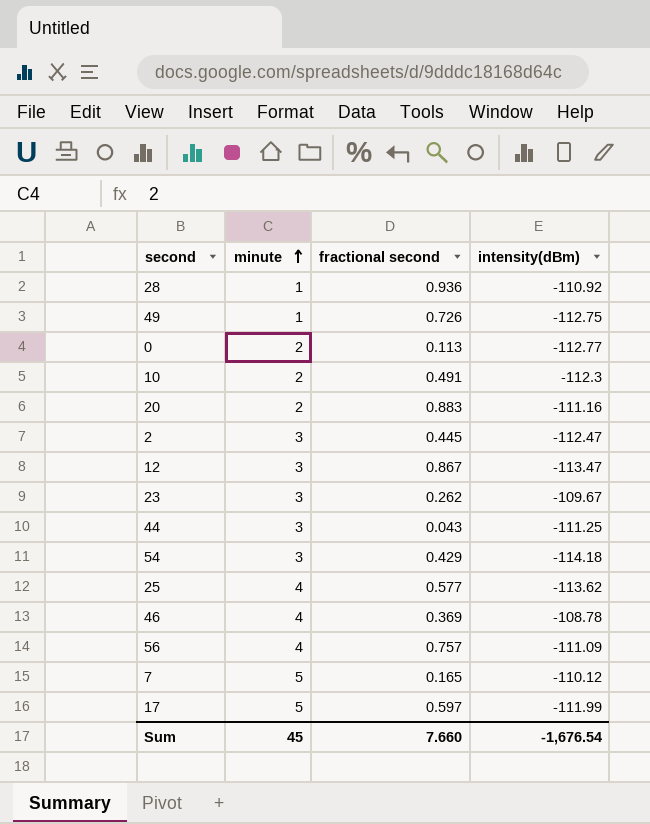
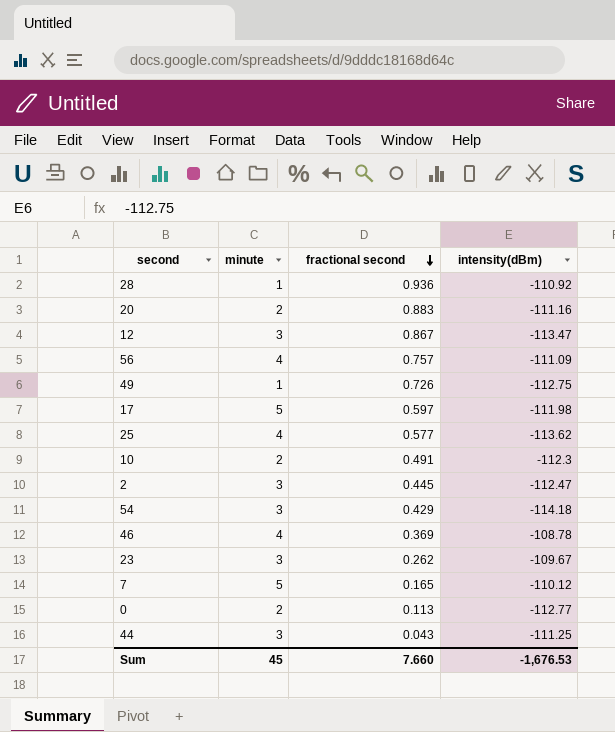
row order: minute ascending -> fractional second descending
17 | intensity(dBm): -111.99 -> -111.98
Sum | intensity(dBm): -1,676.54 -> -1,676.53

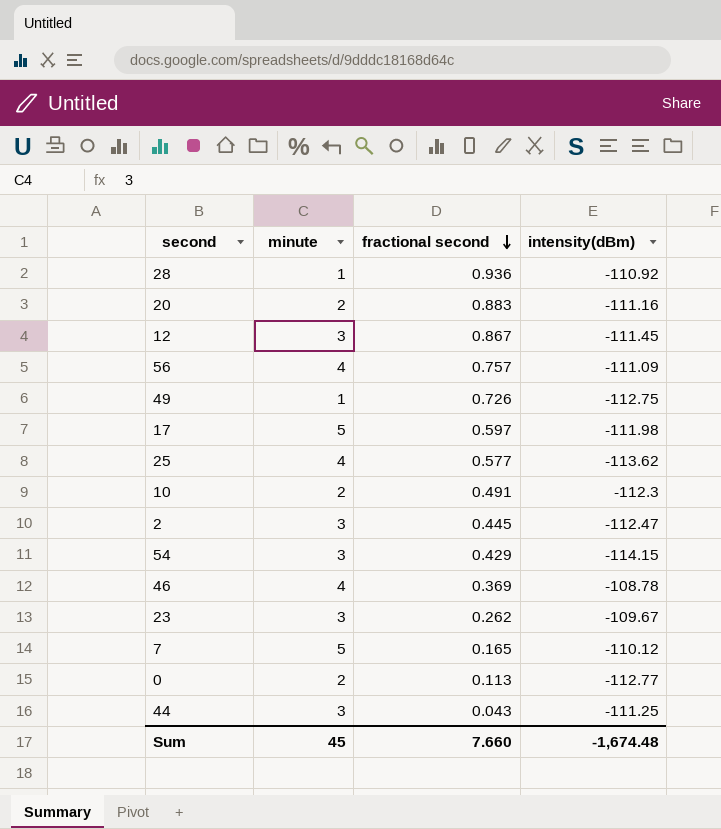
12 | intensity(dBm): -113.47 -> -111.45
54 | intensity(dBm): -114.18 -> -114.15
Sum | intensity(dBm): -1,676.53 -> -1,674.48

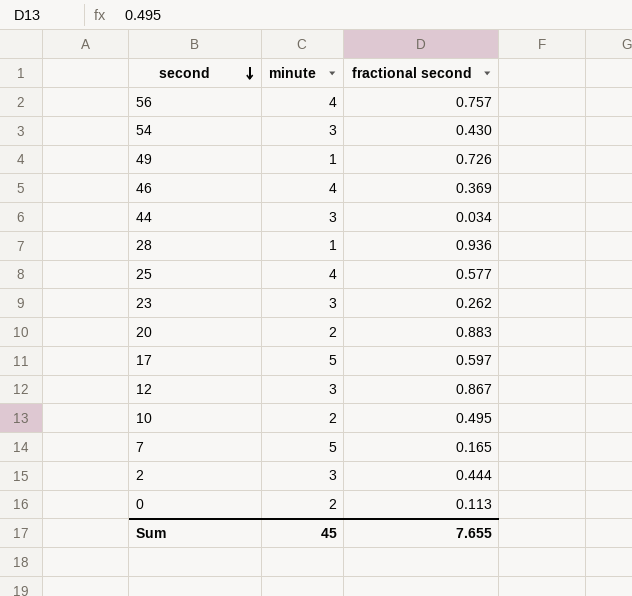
row order: fractional second descending -> second descending
column intensity(dBm) | position: 4 -> none
54 | fractional second: 0.429 -> 0.430
44 | fractional second: 0.043 -> 0.034
10 | fractional second: 0.491 -> 0.495
2 | fractional second: 0.445 -> 0.444
Sum | fractional second: 7.660 -> 7.655

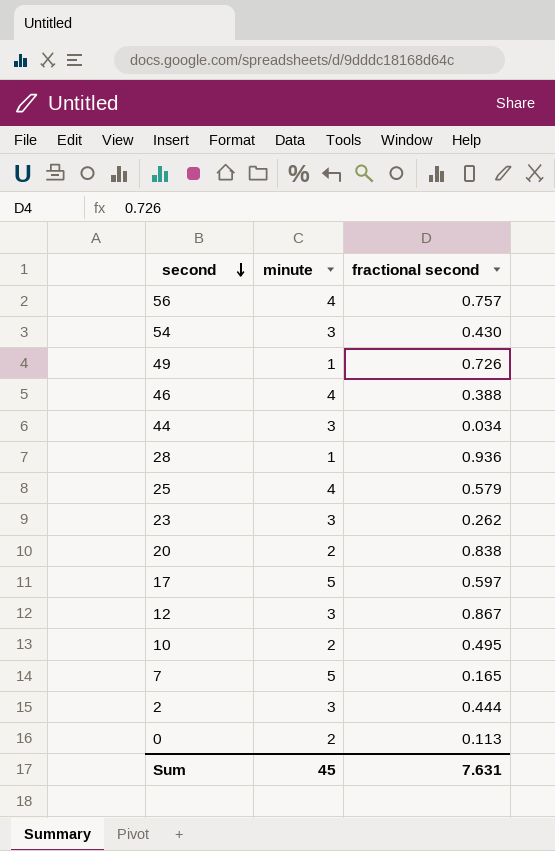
46 | fractional second: 0.369 -> 0.388
25 | fractional second: 0.577 -> 0.579
20 | fractional second: 0.883 -> 0.838
Sum | fractional second: 7.655 -> 7.631

